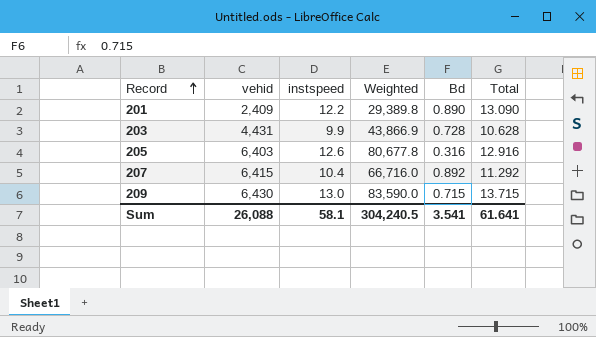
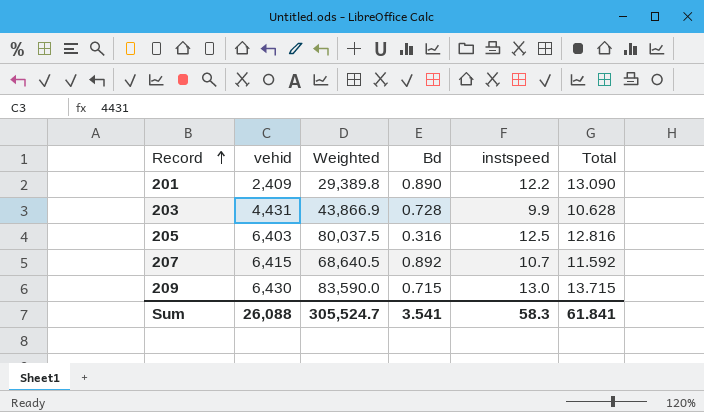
column instspeed | position: 3 -> 5
205 | Weighted: 80,677.8 -> 80,037.5
205 | instspeed: 12.6 -> 12.5
205 | Total: 12.916 -> 12.816
207 | Weighted: 66,716.0 -> 68,640.5
207 | instspeed: 10.4 -> 10.7
207 | Total: 11.292 -> 11.592
Sum | Weighted: 304,240.5 -> 305,524.7
Sum | instspeed: 58.1 -> 58.3
Sum | Total: 61.641 -> 61.841

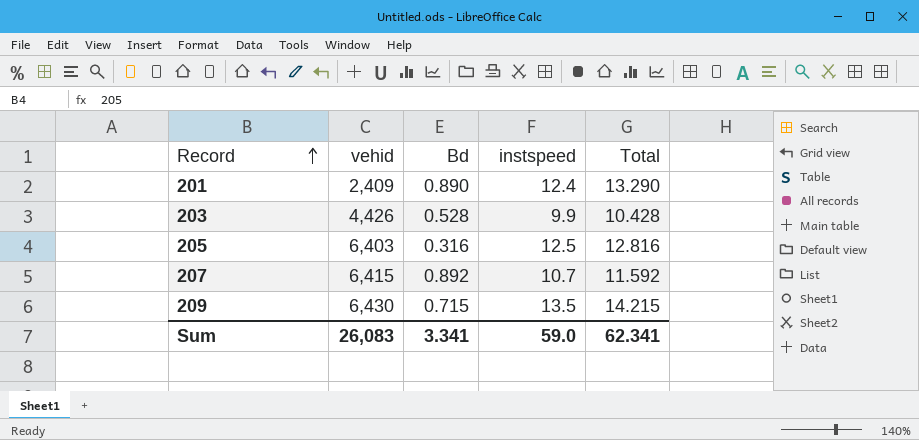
column Weighted | formula: [vehid] * [instspeed] -> none
201 | instspeed: 12.2 -> 12.4
201 | Total: 13.090 -> 13.290
203 | vehid: 4,431 -> 4,426
203 | Bd: 0.728 -> 0.528
203 | Total: 10.628 -> 10.428
209 | instspeed: 13.0 -> 13.5
209 | Total: 13.715 -> 14.215
Sum | vehid: 26,088 -> 26,083
Sum | Bd: 3.541 -> 3.341
Sum | instspeed: 58.3 -> 59.0
Sum | Total: 61.841 -> 62.341

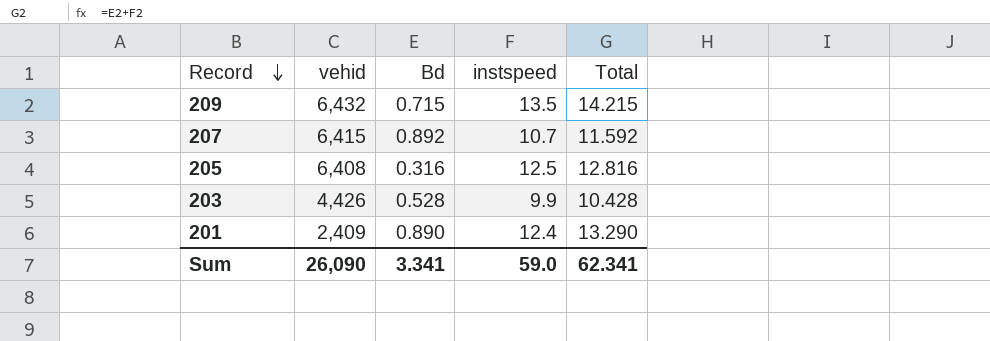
row order: Record ascending -> Record descending
209 | vehid: 6,430 -> 6,432
205 | vehid: 6,403 -> 6,408
Sum | vehid: 26,083 -> 26,090

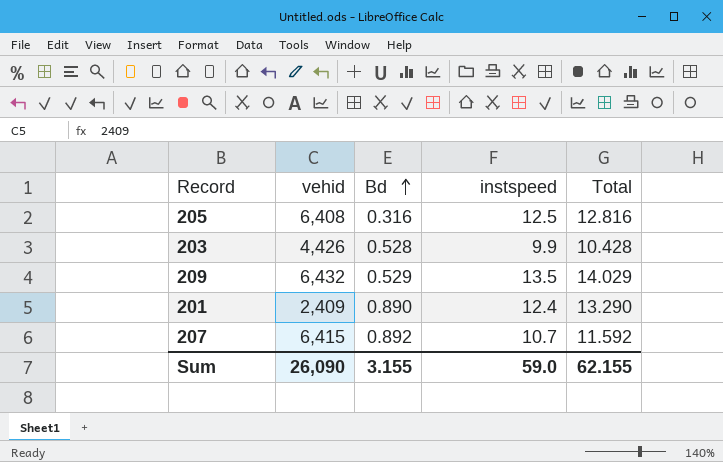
row order: Record descending -> Bd ascending
209 | Bd: 0.715 -> 0.529
209 | Total: 14.215 -> 14.029
Sum | Bd: 3.341 -> 3.155
Sum | Total: 62.341 -> 62.155

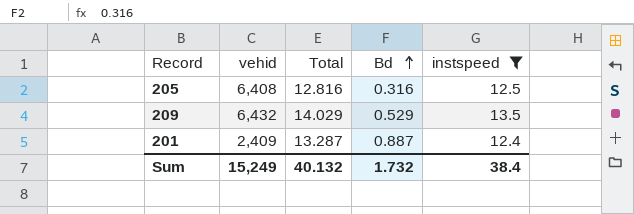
filter: none -> instspeed >= 12.4
column Total | position: 5 -> 3
201 | Total: 13.290 -> 13.287
201 | Bd: 0.890 -> 0.887
Sum | vehid: 26,090 -> 15,249
Sum | Total: 62.155 -> 40.132
Sum | Bd: 3.155 -> 1.732
Sum | instspeed: 59.0 -> 38.4

